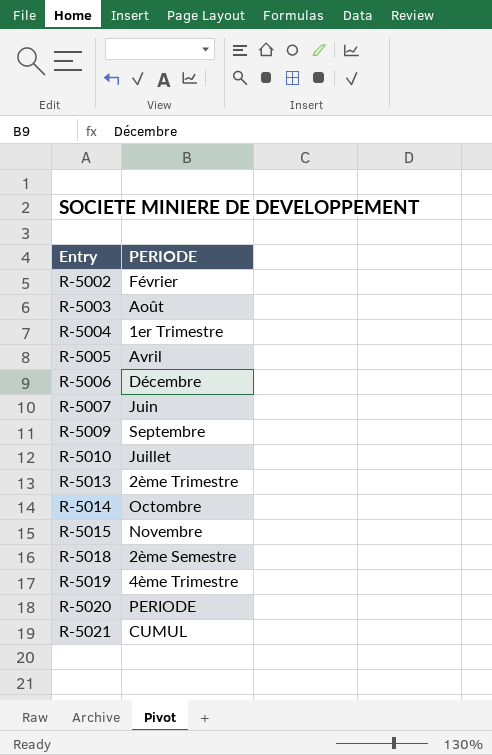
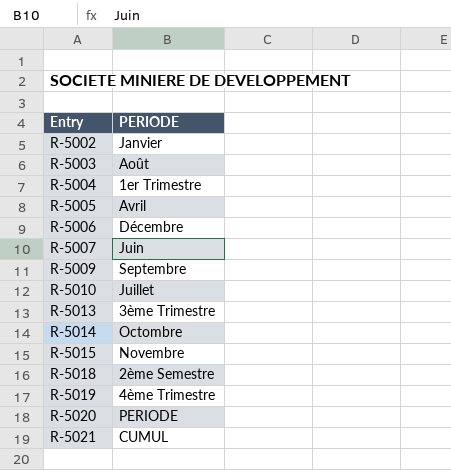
R-5002 | PERIODE: Février -> Janvier
R-5013 | PERIODE: 2ème Trimestre -> 3ème Trimestre

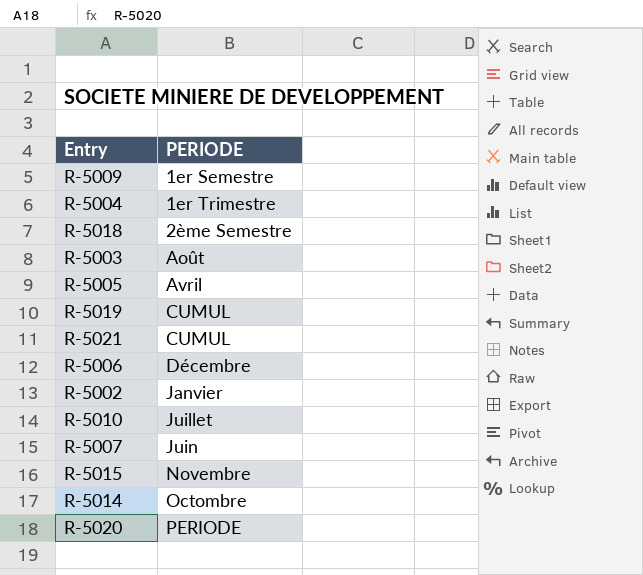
row order: Entry ascending -> PERIODE ascending
row R-5013: 3ème Trimestre -> none
R-5009 | PERIODE: Septembre -> 1er Semestre
R-5019 | PERIODE: 4ème Trimestre -> CUMUL

